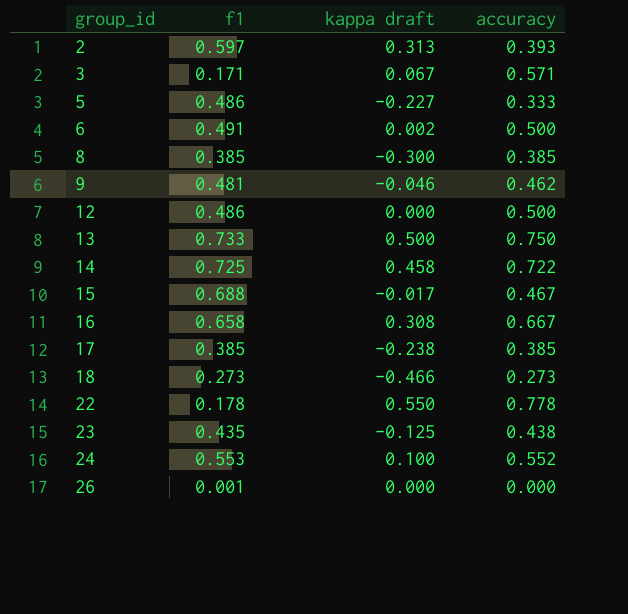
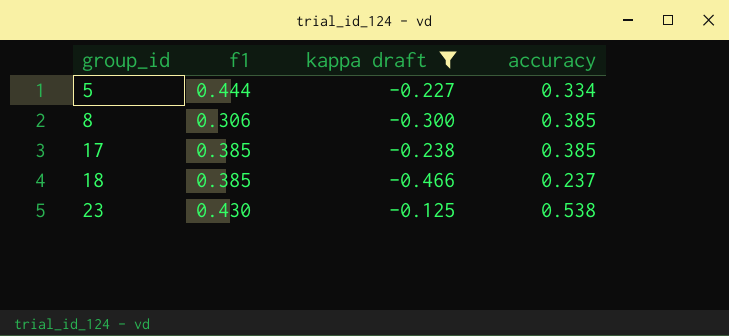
filter: none -> kappa draft <= -0.125
5 | f1: 0.486 -> 0.444
5 | accuracy: 0.333 -> 0.334
8 | f1: 0.385 -> 0.306
18 | f1: 0.273 -> 0.385
18 | accuracy: 0.273 -> 0.237
23 | f1: 0.435 -> 0.430
23 | accuracy: 0.438 -> 0.538

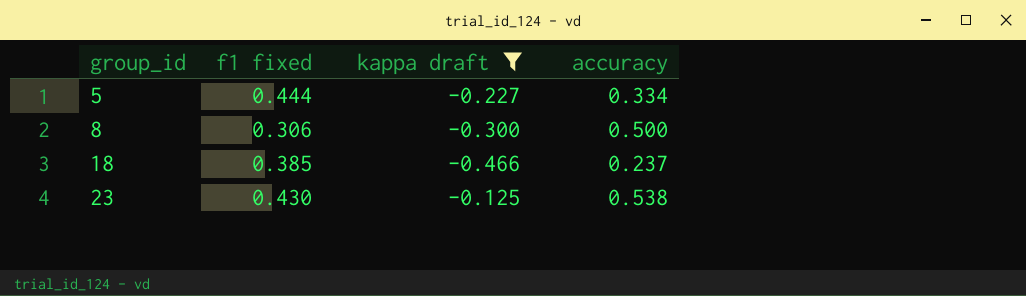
column name: f1 -> f1 fixed
row 17: 0.385 | -0.238 | 0.385 -> none
8 | accuracy: 0.385 -> 0.500

